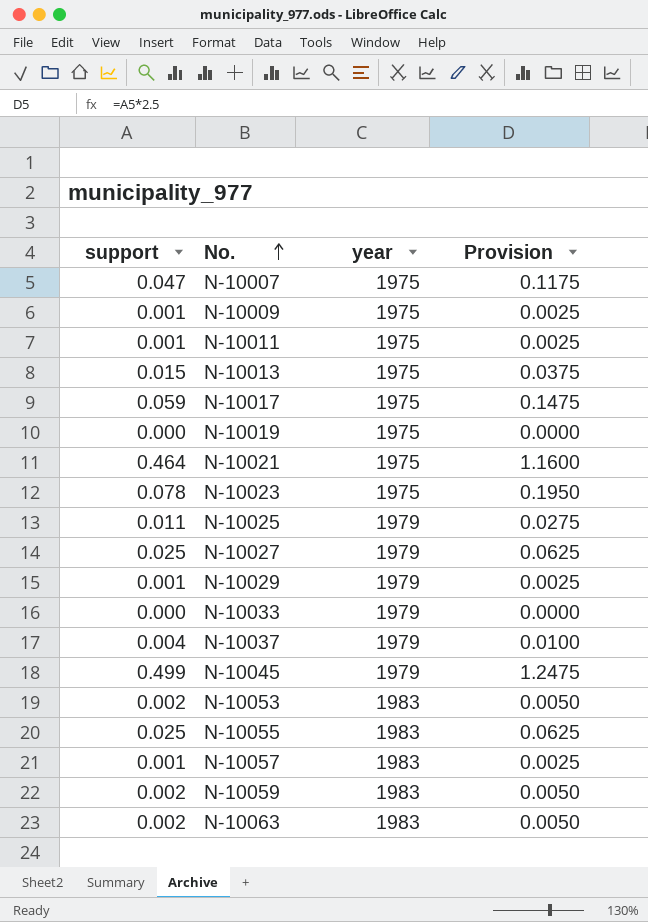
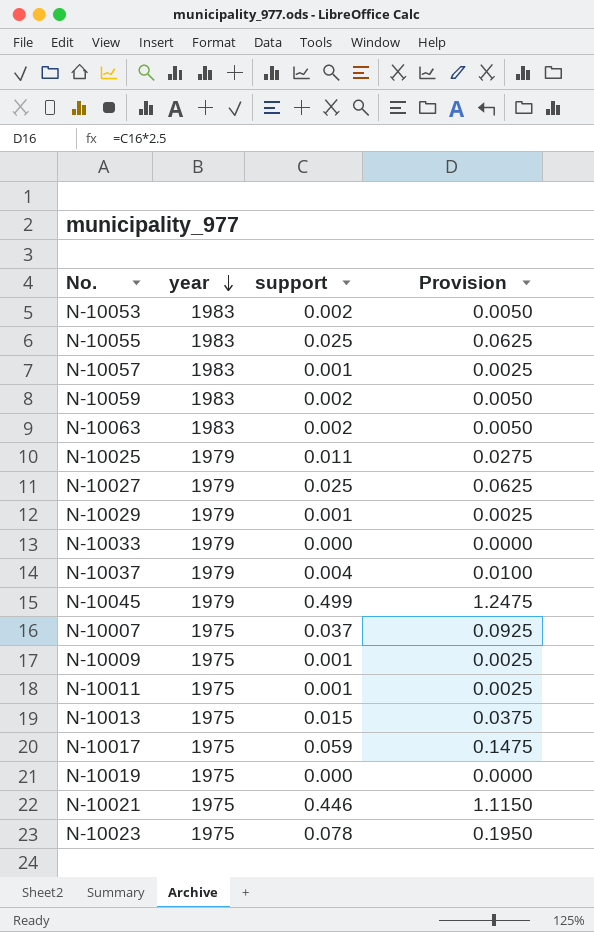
row order: No. ascending -> year descending
column support | position: 1 -> 3
N-10007 | support: 0.047 -> 0.037
N-10007 | Provision: 0.1175 -> 0.0925
N-10021 | support: 0.464 -> 0.446
N-10021 | Provision: 1.1600 -> 1.1150

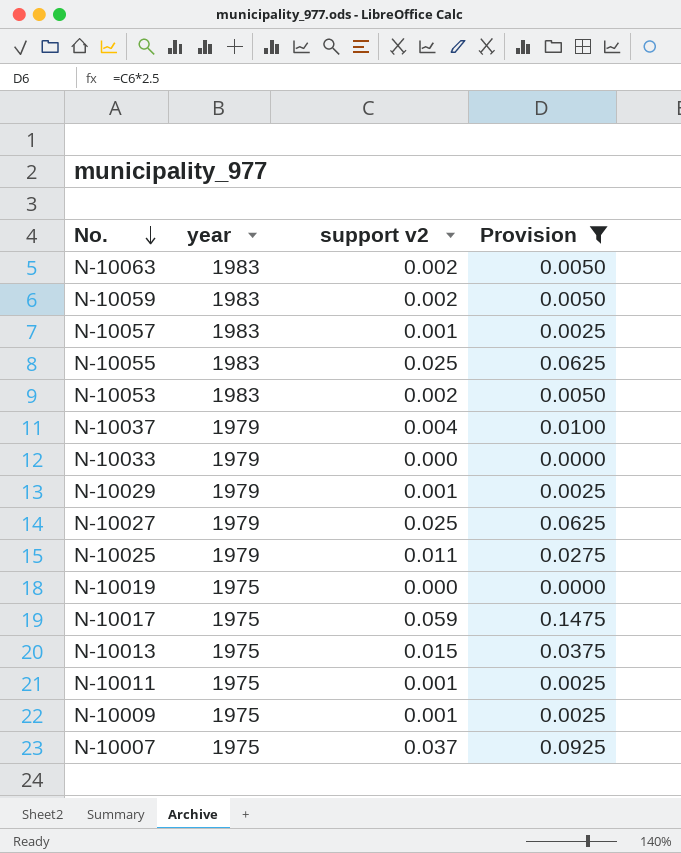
filter: none -> Provision <= 0.1475
row order: year descending -> No. descending
column name: support -> support v2

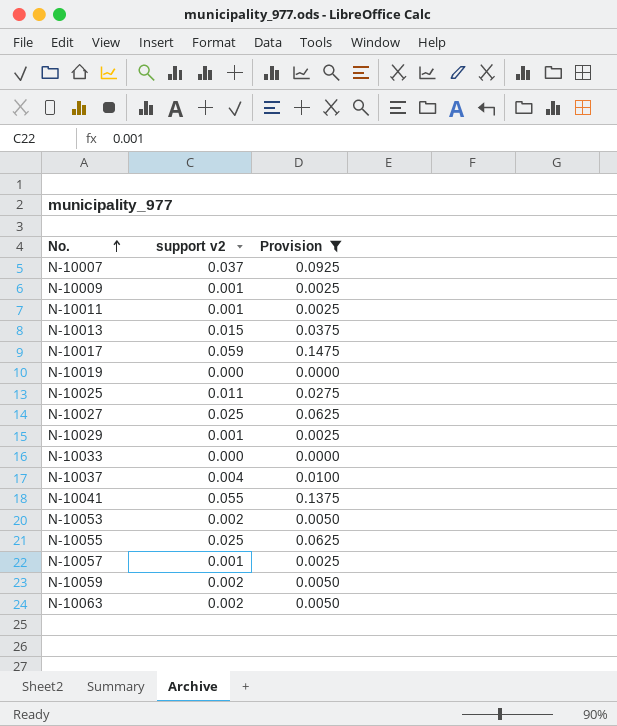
row order: No. descending -> No. ascending
column year | position: 2 -> none
row N-10041: none -> 0.055 | 0.1375

